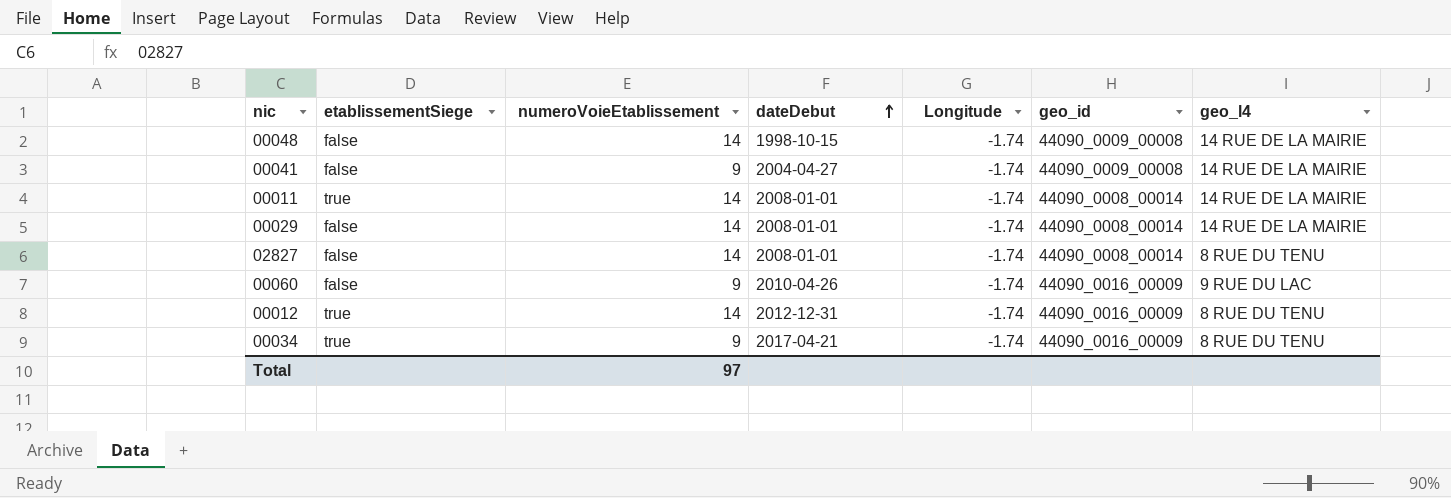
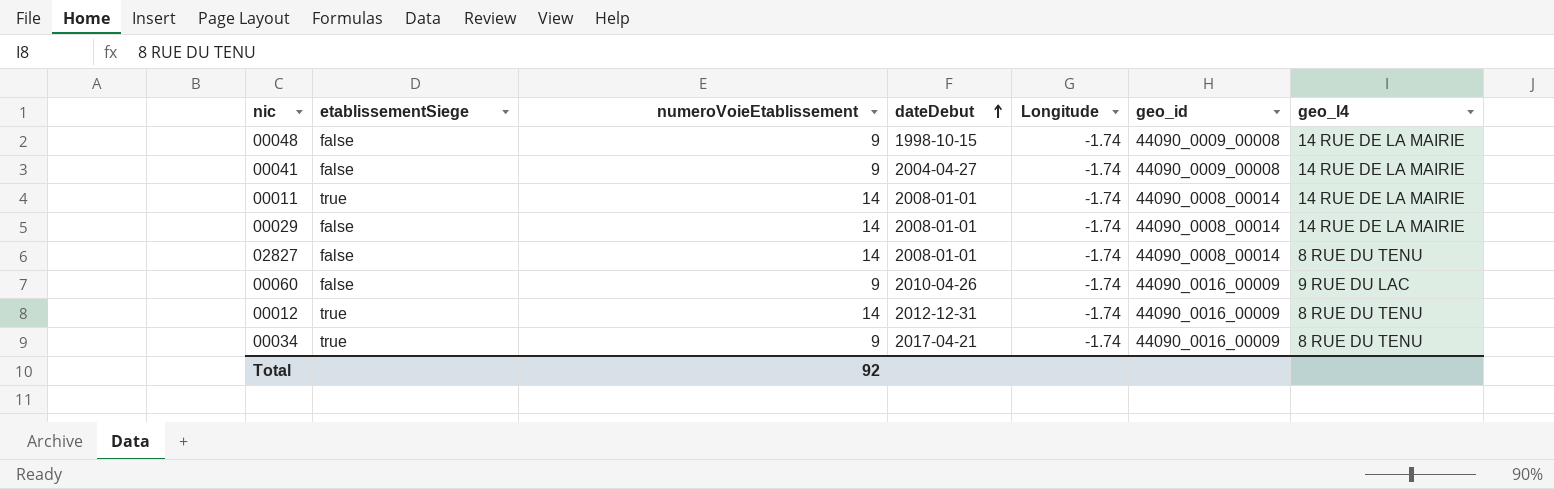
00048 | numeroVoieEtablissement: 14 -> 9
Total | numeroVoieEtablissement: 97 -> 92

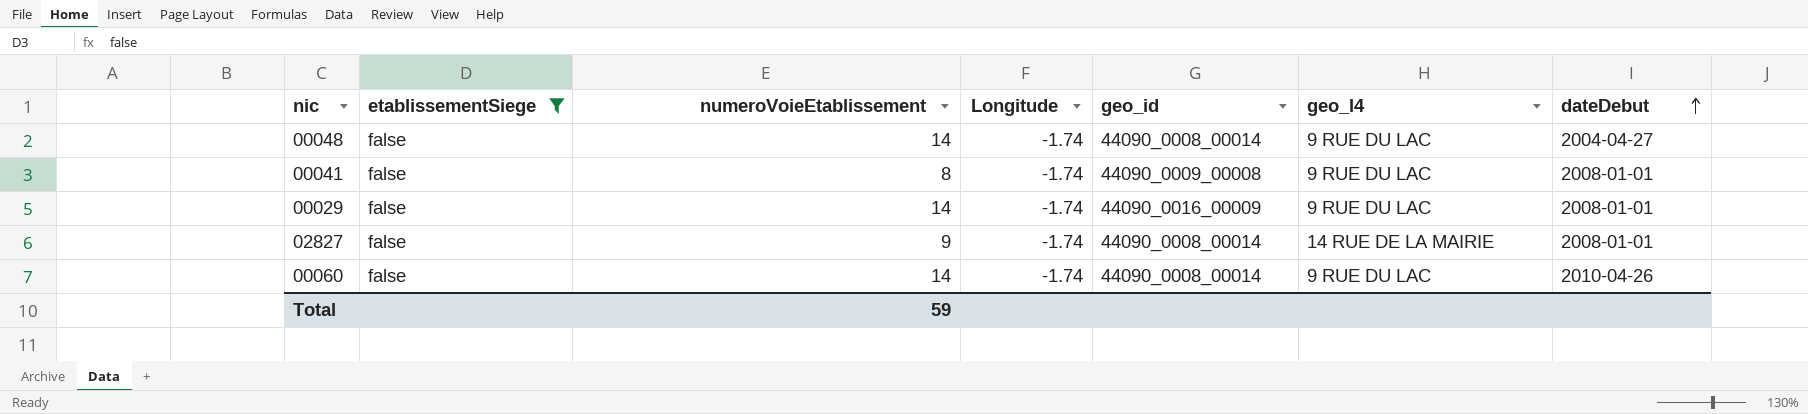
filter: none -> etablissementSiege = false
column dateDebut | position: 4 -> 7
00048 | numeroVoieEtablissement: 9 -> 14
00048 | geo_id: 44090_0009_00008 -> 44090_0008_00014
00048 | geo_l4: 14 RUE DE LA MAIRIE -> 9 RUE DU LAC
00048 | dateDebut: 1998-10-15 -> 2004-04-27
00041 | numeroVoieEtablissement: 9 -> 8
00041 | geo_l4: 14 RUE DE LA MAIRIE -> 9 RUE DU LAC
00041 | dateDebut: 2004-04-27 -> 2008-01-01
00029 | geo_id: 44090_0008_00014 -> 44090_0016_00009
00029 | geo_l4: 14 RUE DE LA MAIRIE -> 9 RUE DU LAC
02827 | numeroVoieEtablissement: 14 -> 9
02827 | geo_l4: 8 RUE DU TENU -> 14 RUE DE LA MAIRIE
00060 | numeroVoieEtablissement: 9 -> 14
00060 | geo_id: 44090_0016_00009 -> 44090_0008_00014
Total | numeroVoieEtablissement: 92 -> 59

